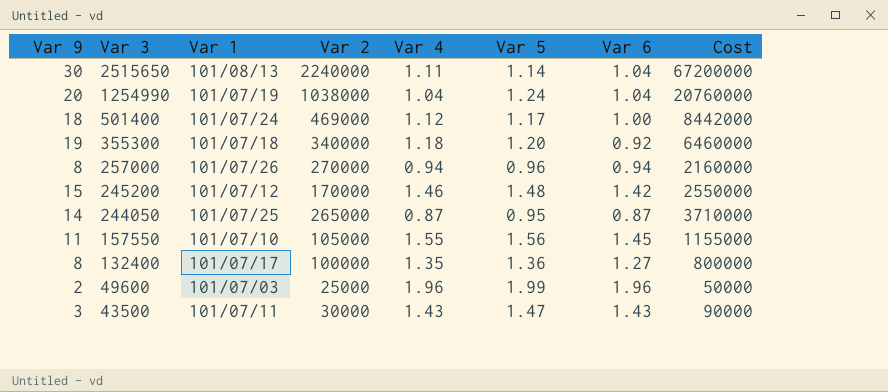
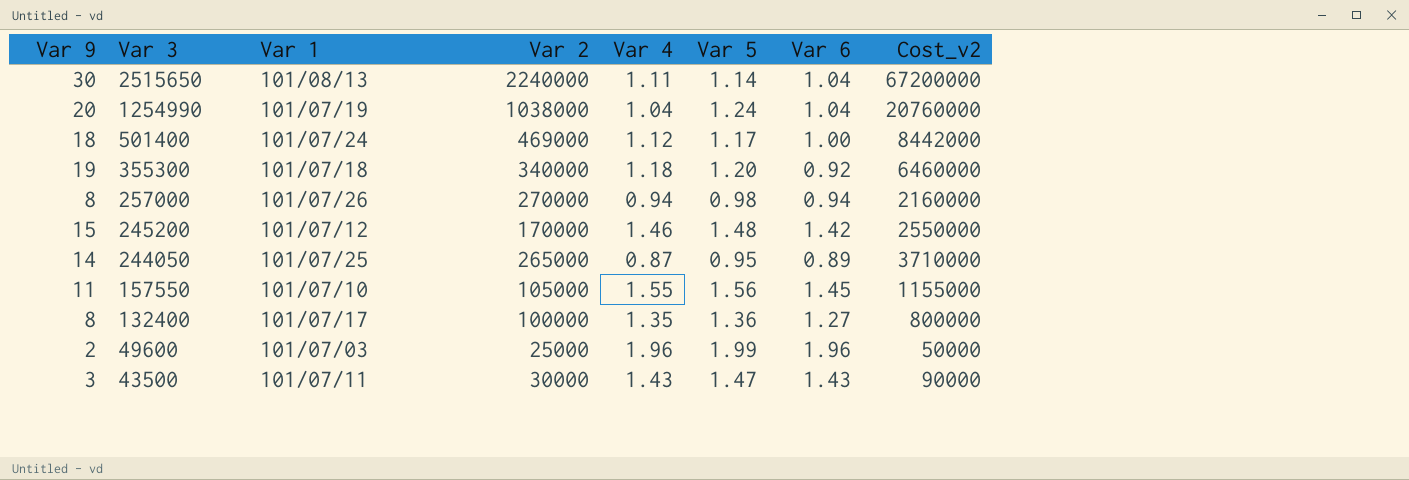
column name: Cost -> Cost_v2
257000 | Var 5: 0.96 -> 0.98
244050 | Var 6: 0.87 -> 0.89

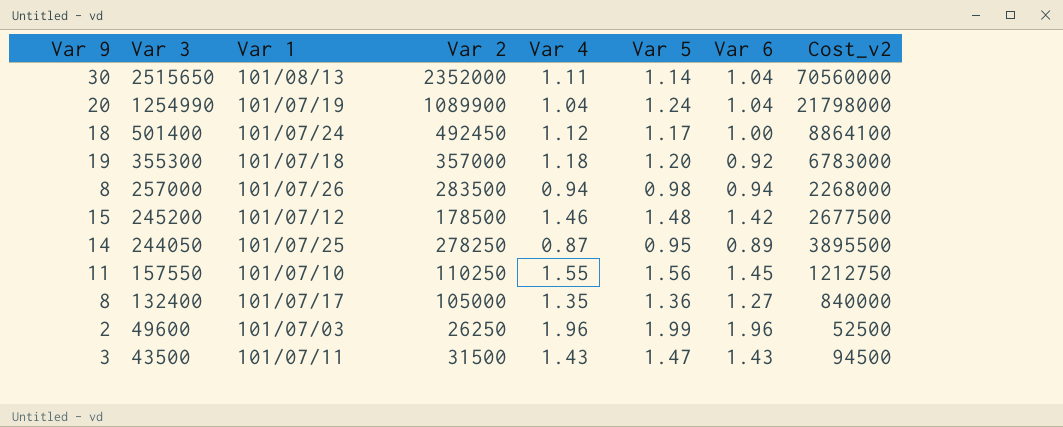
2515650 | Var 2: 2240000 -> 2352000
2515650 | Cost_v2: 67200000 -> 70560000
1254990 | Var 2: 1038000 -> 1089900
1254990 | Cost_v2: 20760000 -> 21798000
501400 | Var 2: 469000 -> 492450
501400 | Cost_v2: 8442000 -> 8864100
355300 | Var 2: 340000 -> 357000
355300 | Cost_v2: 6460000 -> 6783000
257000 | Var 2: 270000 -> 283500
257000 | Cost_v2: 2160000 -> 2268000
245200 | Var 2: 170000 -> 178500
245200 | Cost_v2: 2550000 -> 2677500
244050 | Var 2: 265000 -> 278250
244050 | Cost_v2: 3710000 -> 3895500
157550 | Var 2: 105000 -> 110250
157550 | Cost_v2: 1155000 -> 1212750
132400 | Var 2: 100000 -> 105000
132400 | Cost_v2: 800000 -> 840000
49600 | Var 2: 25000 -> 26250
49600 | Cost_v2: 50000 -> 52500
43500 | Var 2: 30000 -> 31500
43500 | Cost_v2: 90000 -> 94500

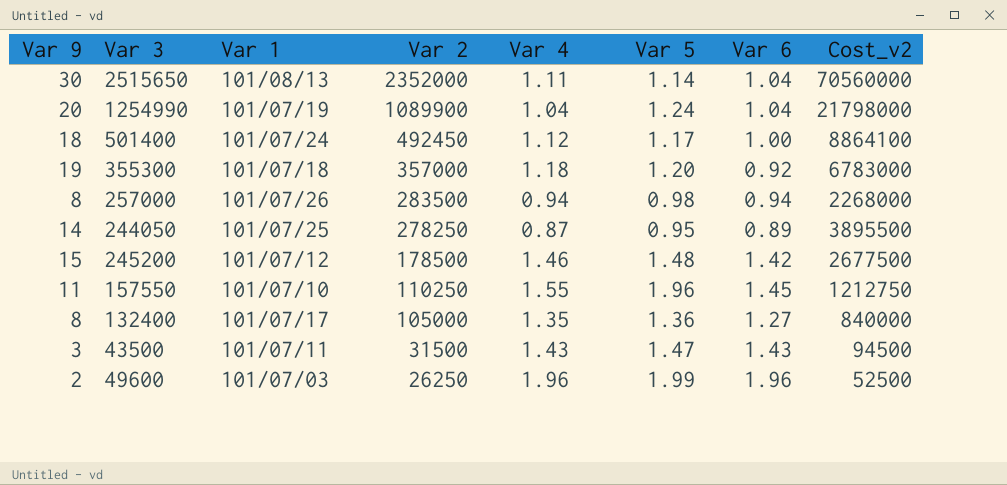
row order: Var 3 descending -> Var 2 descending
157550 | Var 5: 1.56 -> 1.96

